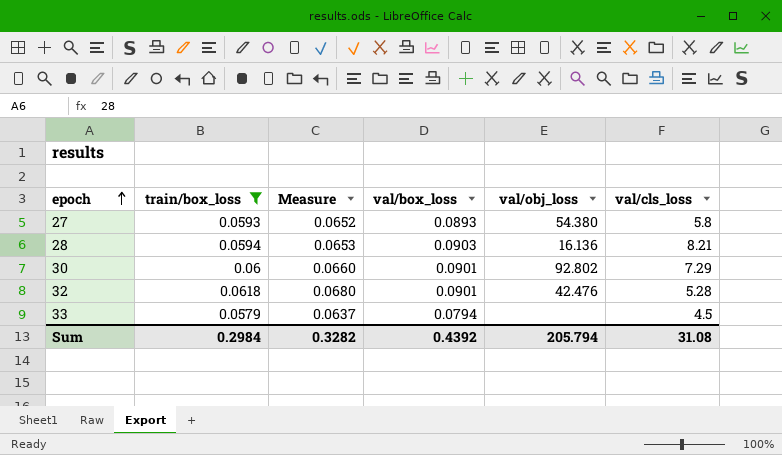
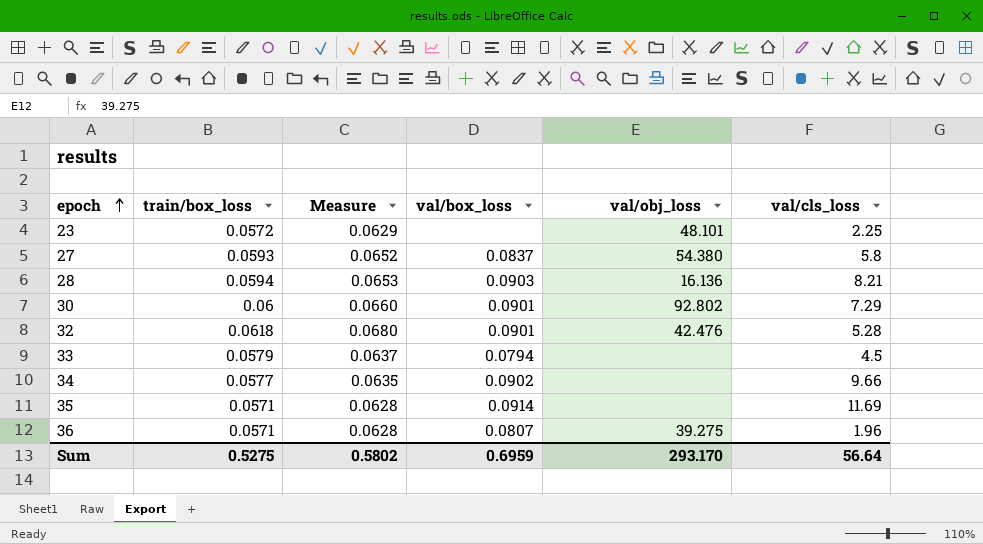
filter: train/box_loss >= 0.0579 -> none
27 | val/box_loss: 0.0893 -> 0.0837
Sum | train/box_loss: 0.2984 -> 0.5275
Sum | Measure: 0.3282 -> 0.5802
Sum | val/box_loss: 0.4392 -> 0.6959
Sum | val/obj_loss: 205.794 -> 293.170
Sum | val/cls_loss: 31.08 -> 56.64

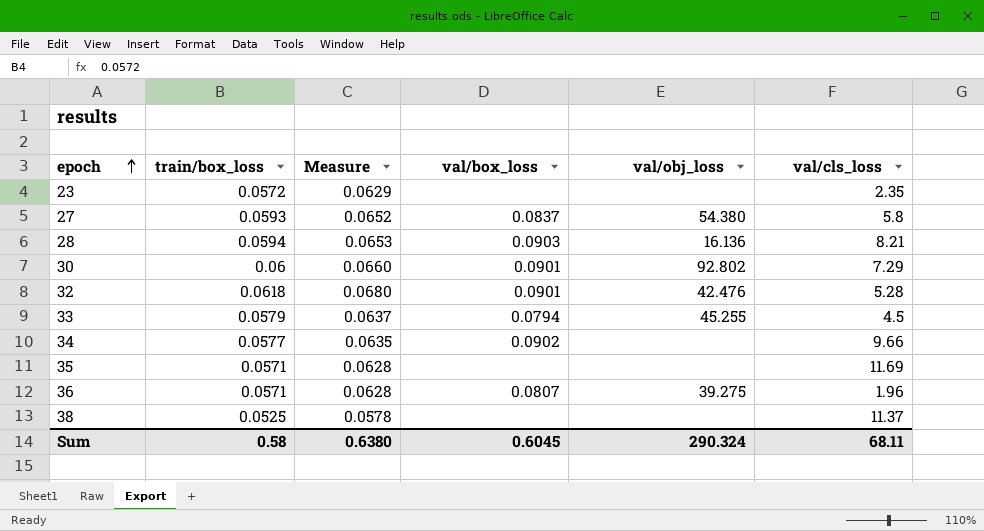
23 | val/obj_loss: 48.101 -> none
23 | val/cls_loss: 2.25 -> 2.35
33 | val/obj_loss: none -> 45.255
35 | val/box_loss: 0.0914 -> none
row 38: none -> 0.0525 | 0.0578 | none | none | 11.37
Sum | train/box_loss: 0.5275 -> 0.58
Sum | Measure: 0.5802 -> 0.6380
Sum | val/box_loss: 0.6959 -> 0.6045
Sum | val/obj_loss: 293.170 -> 290.324
Sum | val/cls_loss: 56.64 -> 68.11

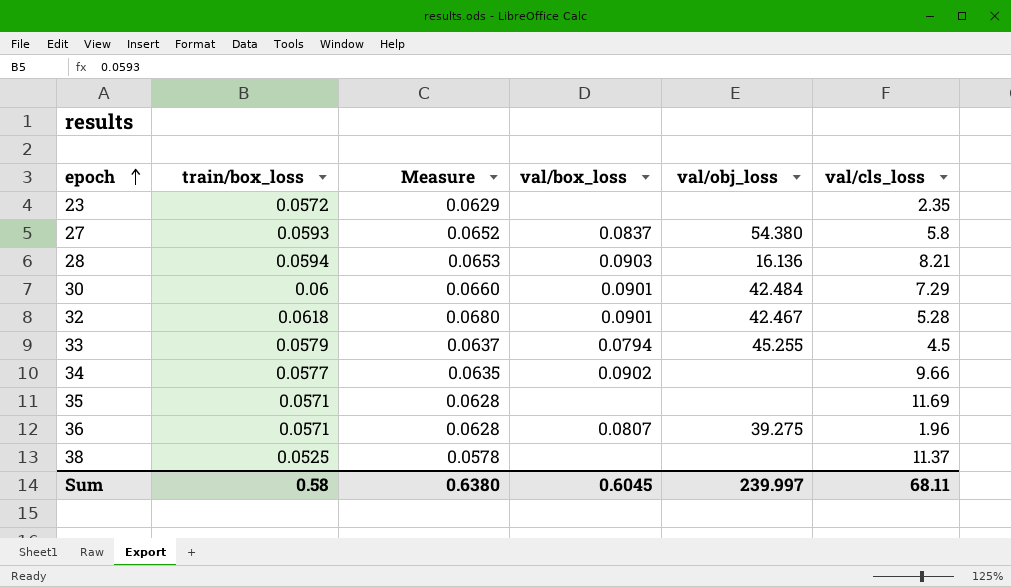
30 | val/obj_loss: 92.802 -> 42.484
32 | val/obj_loss: 42.476 -> 42.467
Sum | val/obj_loss: 290.324 -> 239.997

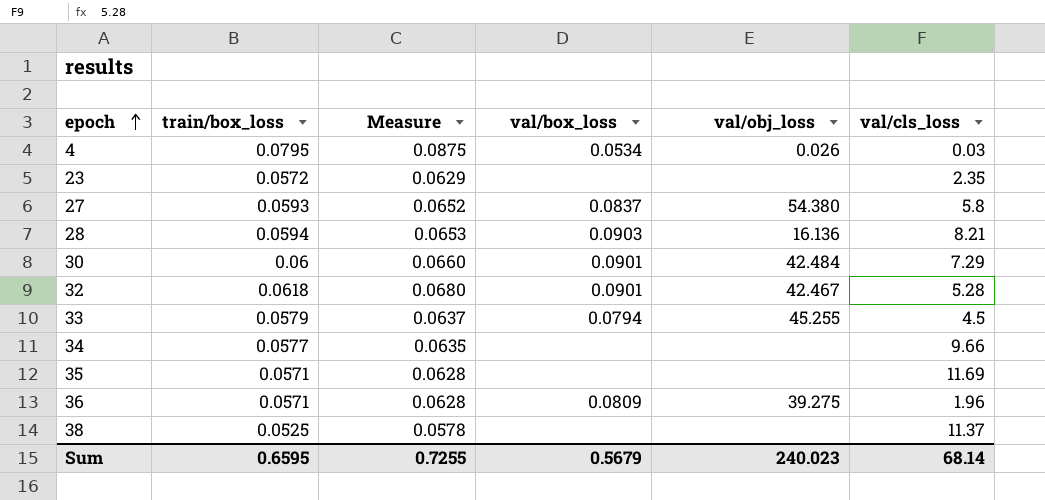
row 4: none -> 0.0795 | 0.0875 | 0.0534 | 0.026 | 0.03
34 | val/box_loss: 0.0902 -> none
36 | val/box_loss: 0.0807 -> 0.0809
Sum | train/box_loss: 0.58 -> 0.6595
Sum | Measure: 0.6380 -> 0.7255
Sum | val/box_loss: 0.6045 -> 0.5679
Sum | val/obj_loss: 239.997 -> 240.023
Sum | val/cls_loss: 68.11 -> 68.14

